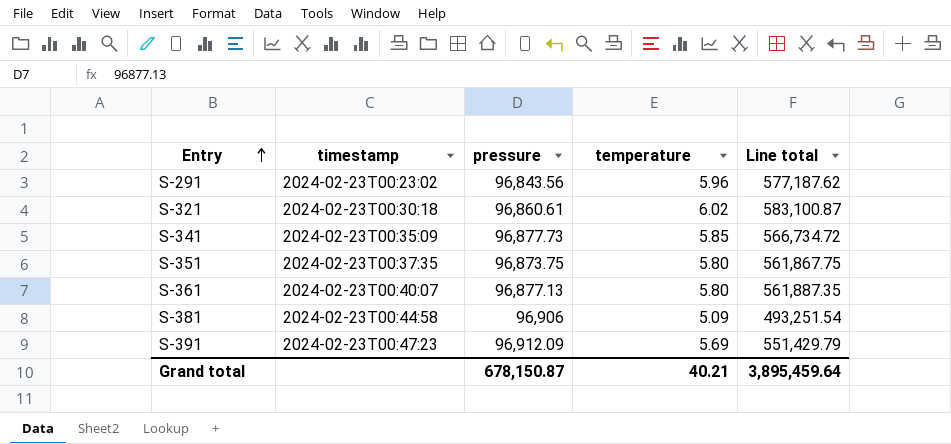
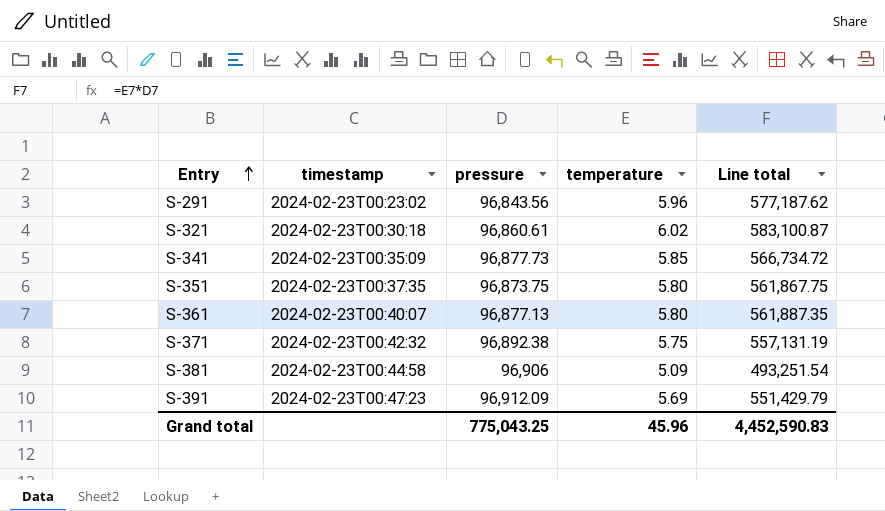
row S-371: none -> 2024-02-23T00:42:32 | 96,892.38 | 5.75 | 557,131.19
Grand total | pressure: 678,150.87 -> 775,043.25
Grand total | temperature: 40.21 -> 45.96
Grand total | Line total: 3,895,459.64 -> 4,452,590.83

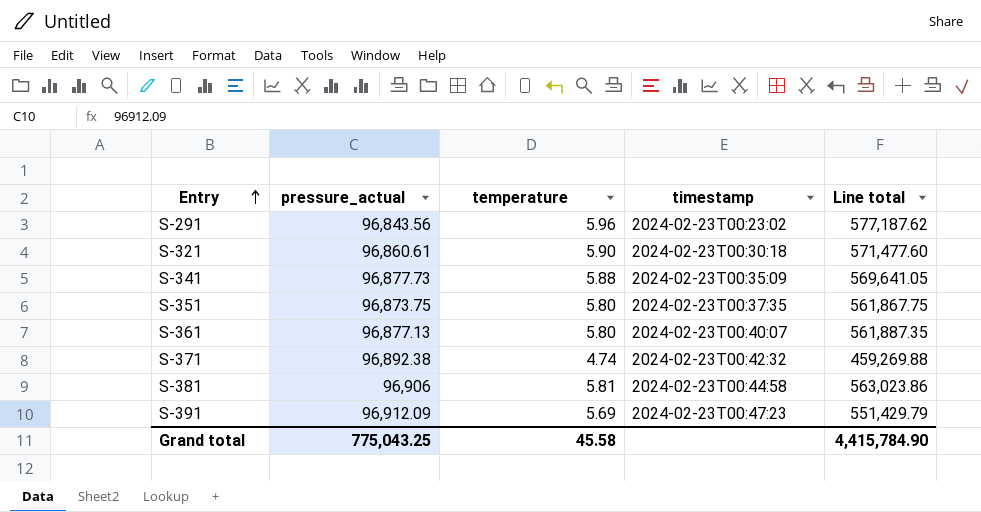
column name: pressure -> pressure_actual
column timestamp | position: 2 -> 4
S-321 | temperature: 6.02 -> 5.90
S-321 | Line total: 583,100.87 -> 571,477.60
S-341 | temperature: 5.85 -> 5.88
S-341 | Line total: 566,734.72 -> 569,641.05
S-371 | temperature: 5.75 -> 4.74
S-371 | Line total: 557,131.19 -> 459,269.88
S-381 | temperature: 5.09 -> 5.81
S-381 | Line total: 493,251.54 -> 563,023.86
Grand total | temperature: 45.96 -> 45.58
Grand total | Line total: 4,452,590.83 -> 4,415,784.90

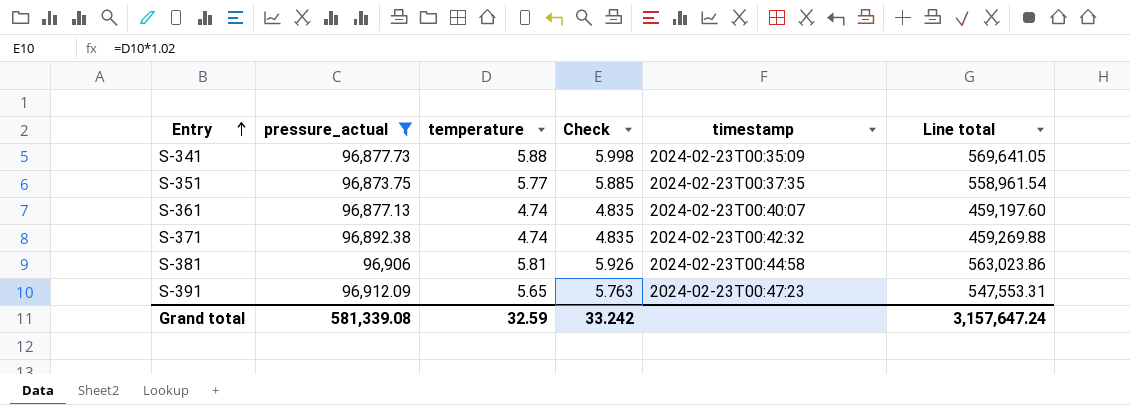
filter: none -> pressure_actual >= 96,873.75
column Check | formula: none -> [temperature] * 1.02
S-351 | temperature: 5.80 -> 5.77
S-351 | Line total: 561,867.75 -> 558,961.54
S-361 | temperature: 5.80 -> 4.74
S-361 | Line total: 561,887.35 -> 459,197.60
S-391 | temperature: 5.69 -> 5.65
S-391 | Line total: 551,429.79 -> 547,553.31
Grand total | pressure_actual: 775,043.25 -> 581,339.08
Grand total | temperature: 45.58 -> 32.59
Grand total | Line total: 4,415,784.90 -> 3,157,647.24

